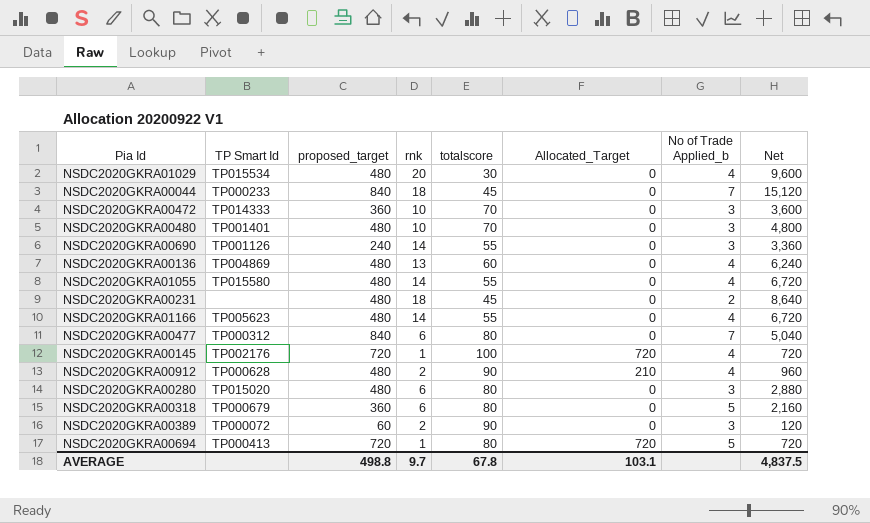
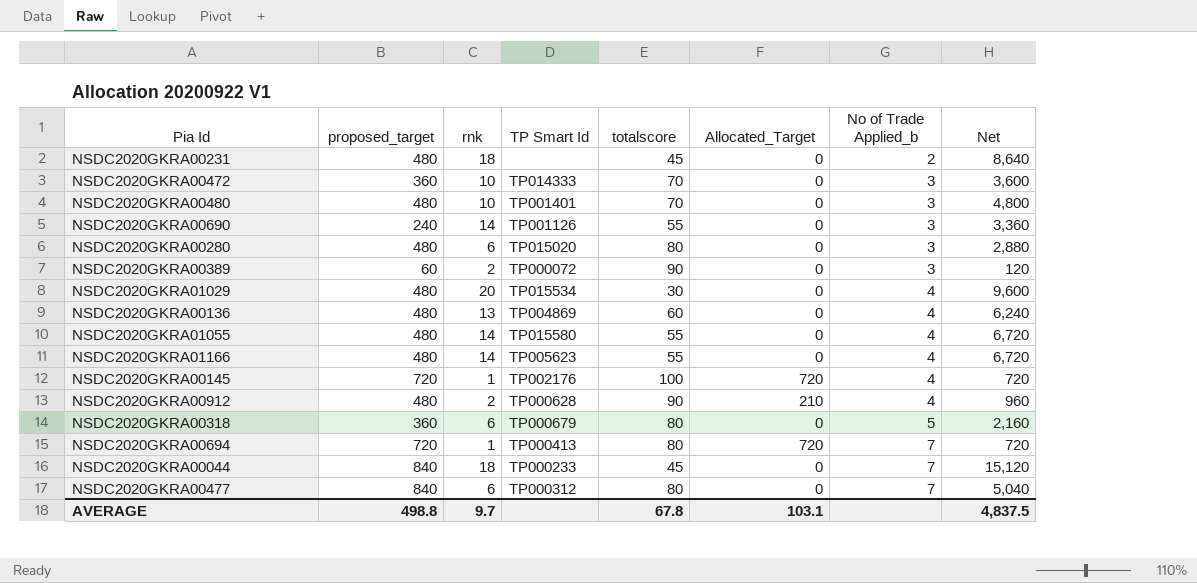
row order: none -> No of Trade Applied_b ascending
column TP Smart Id | position: 2 -> 4
NSDC2020GKRA00694 | No of Trade Applied_b: 5 -> 7

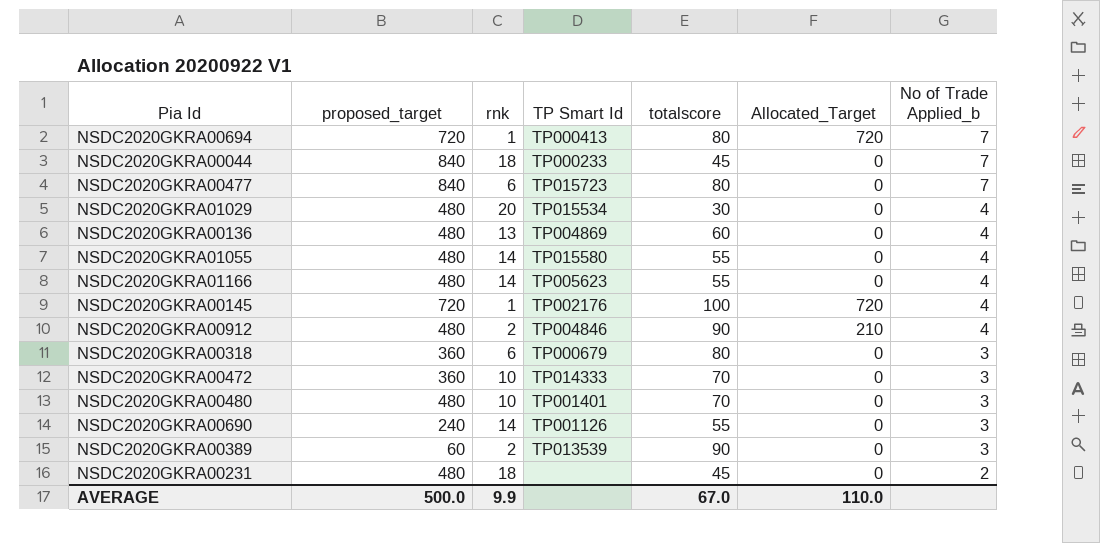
row order: No of Trade Applied_b ascending -> No of Trade Applied_b descending
column Net | formula: [proposed_target] * [rnk] -> none
row NSDC2020GKRA00280: 480 | 6 | TP015020 | 80 | 0 | 3 | 2,880 -> none
NSDC2020GKRA00477 | TP Smart Id: TP000312 -> TP015723
NSDC2020GKRA00912 | TP Smart Id: TP000628 -> TP004846
NSDC2020GKRA00318 | No of Trade Applied_b: 5 -> 3
NSDC2020GKRA00389 | TP Smart Id: TP000072 -> TP013539
AVERAGE | proposed_target: 498.8 -> 500.0
AVERAGE | rnk: 9.7 -> 9.9
AVERAGE | totalscore: 67.8 -> 67.0
AVERAGE | Allocated_Target: 103.1 -> 110.0

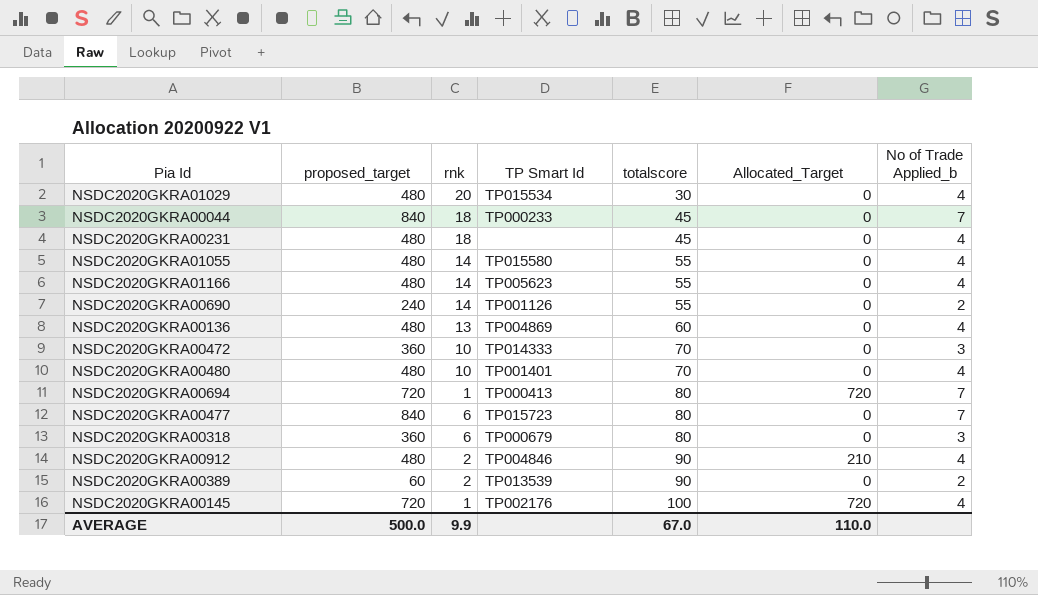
row order: No of Trade Applied_b descending -> totalscore ascending
NSDC2020GKRA00231 | No of Trade Applied_b: 2 -> 4
NSDC2020GKRA00690 | No of Trade Applied_b: 3 -> 2
NSDC2020GKRA00480 | No of Trade Applied_b: 3 -> 4
NSDC2020GKRA00389 | No of Trade Applied_b: 3 -> 2

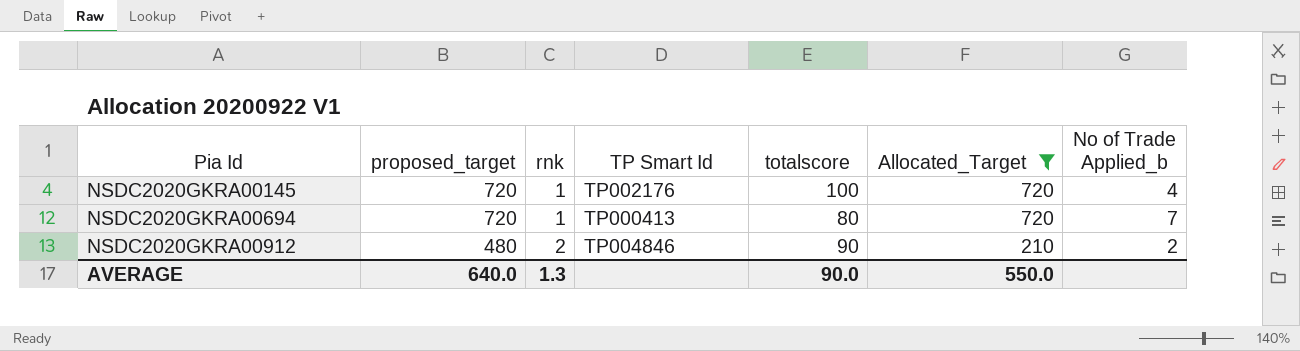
filter: none -> Allocated_Target != 0
row order: totalscore ascending -> Pia Id ascending
NSDC2020GKRA00912 | No of Trade Applied_b: 4 -> 2
AVERAGE | proposed_target: 500.0 -> 640.0
AVERAGE | rnk: 9.9 -> 1.3
AVERAGE | totalscore: 67.0 -> 90.0
AVERAGE | Allocated_Target: 110.0 -> 550.0

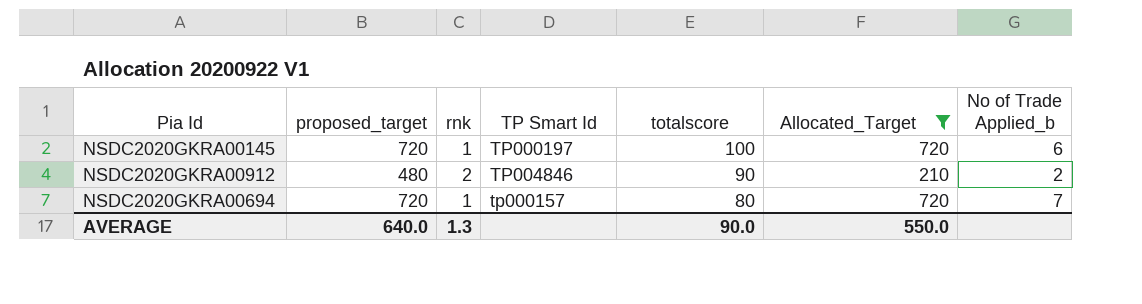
row order: Pia Id ascending -> totalscore descending
NSDC2020GKRA00145 | TP Smart Id: TP002176 -> TP000197
NSDC2020GKRA00145 | No of Trade Applied_b: 4 -> 6
NSDC2020GKRA00694 | TP Smart Id: TP000413 -> tp000157

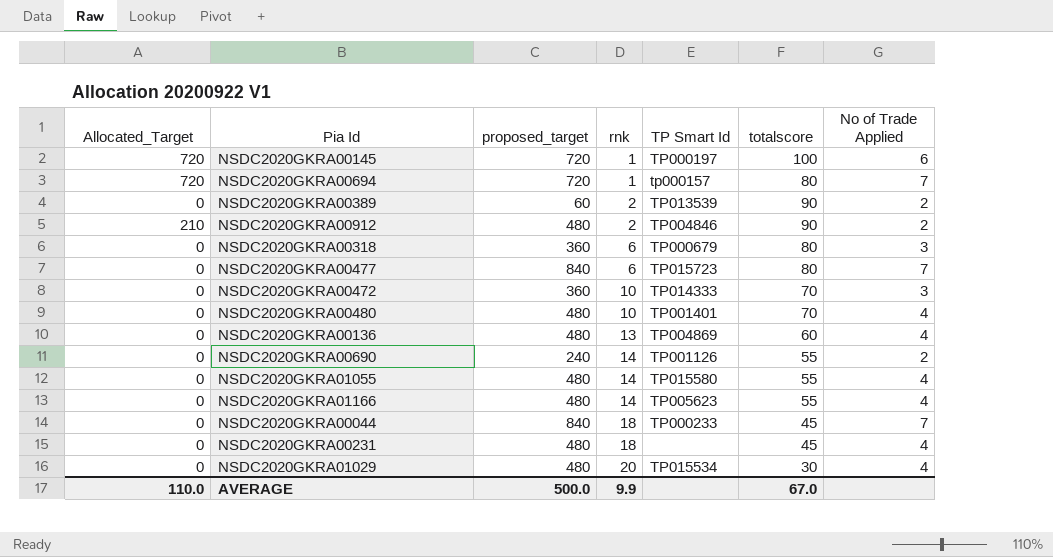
filter: Allocated_Target != 0 -> none
row order: totalscore descending -> rnk ascending
column Allocated_Target | position: 6 -> 1
column name: No of Trade Applied_b -> No of Trade Applied
AVERAGE | Allocated_Target: 550.0 -> 110.0
AVERAGE | proposed_target: 640.0 -> 500.0
AVERAGE | rnk: 1.3 -> 9.9
AVERAGE | totalscore: 90.0 -> 67.0

